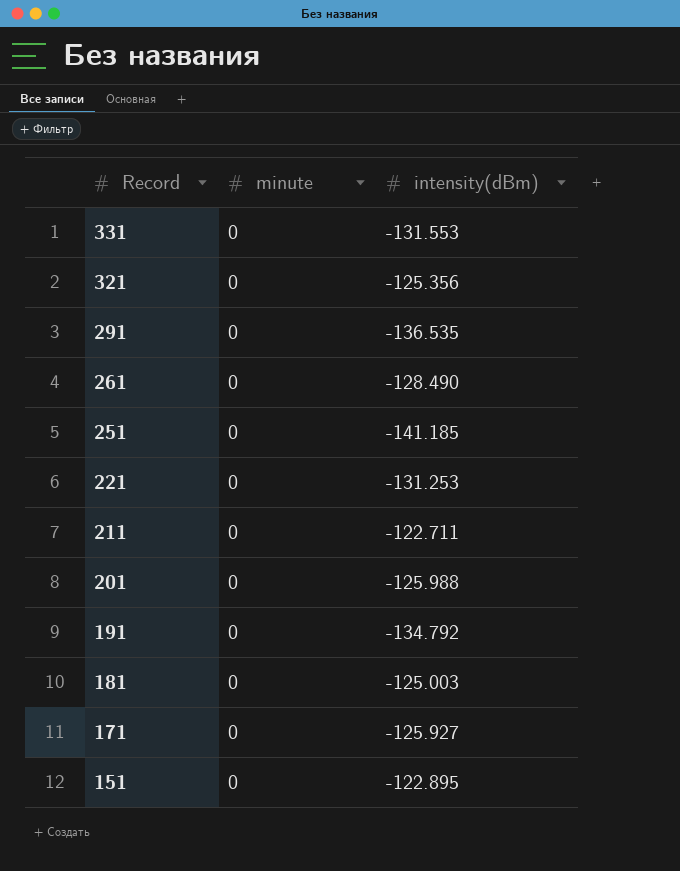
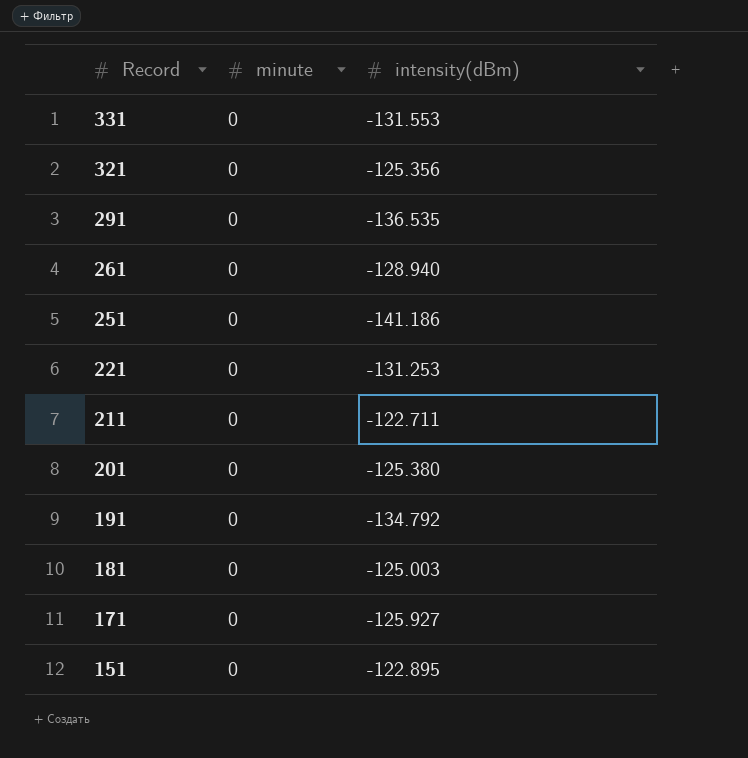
261 | intensity(dBm): -128.490 -> -128.940
251 | intensity(dBm): -141.185 -> -141.186
201 | intensity(dBm): -125.988 -> -125.380

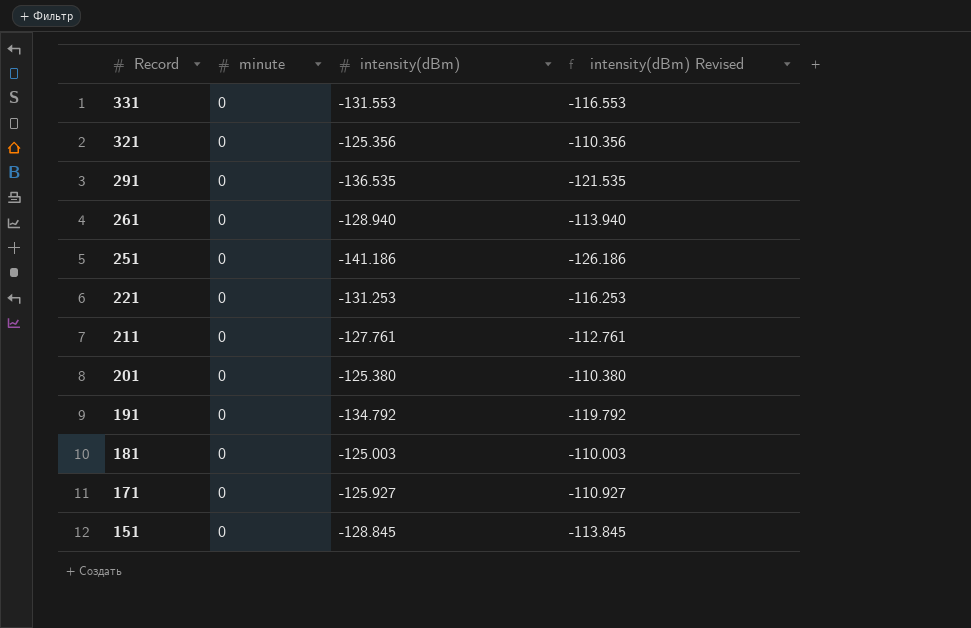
column intensity(dBm) Revised | formula: none -> [intensity(dBm)] + 15
211 | intensity(dBm): -122.711 -> -127.761
151 | intensity(dBm): -122.895 -> -128.845

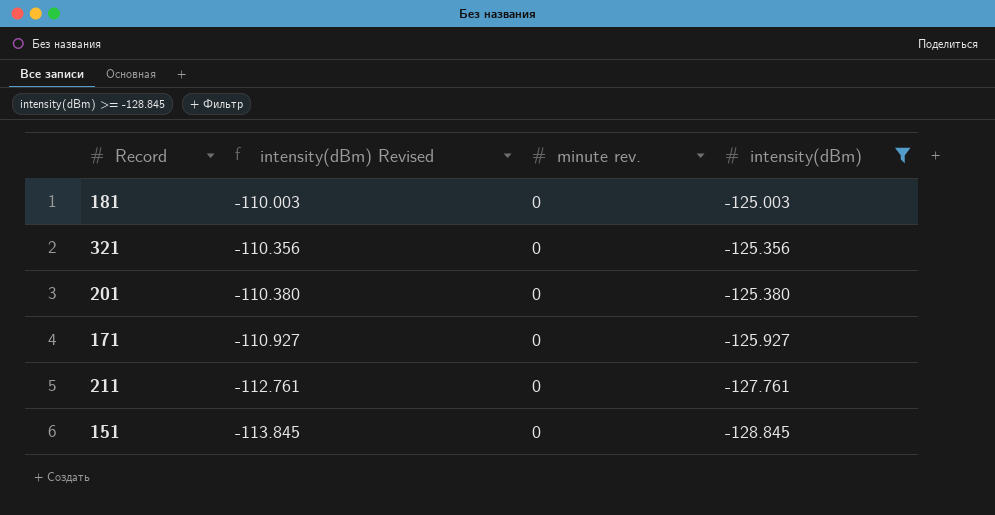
filter: none -> intensity(dBm) >= -128.845
row order: Record descending -> intensity(dBm) Revised descending
column intensity(dBm) Revised | position: 4 -> 2
column name: minute -> minute rev.

